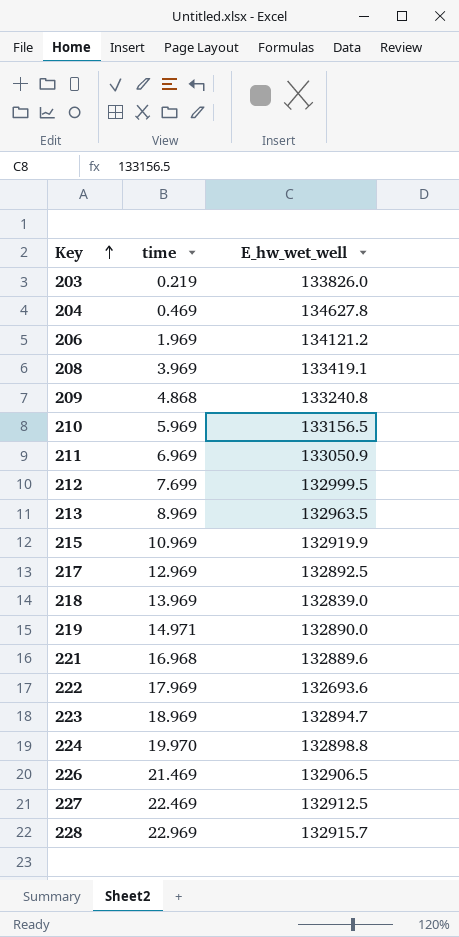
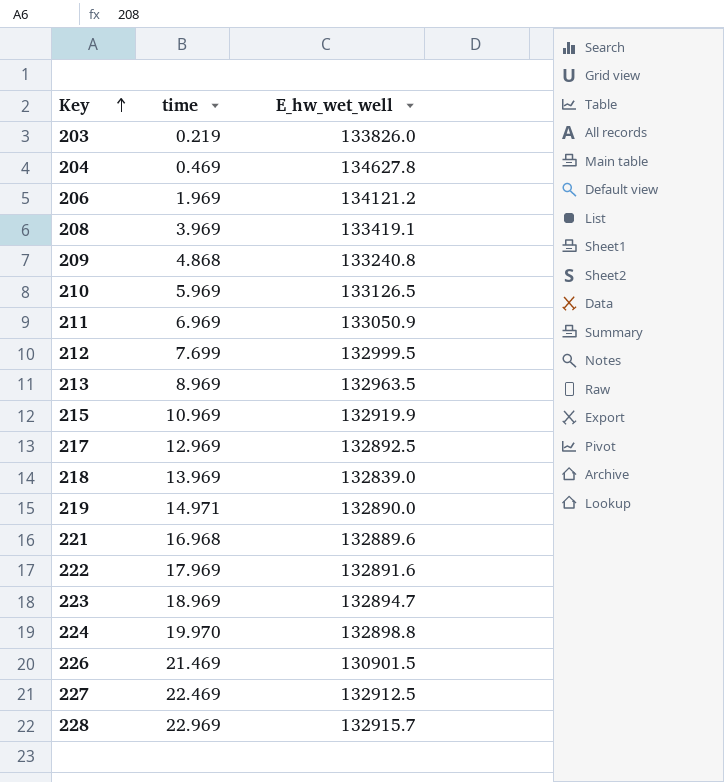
210 | E_hw_wet_well: 133156.5 -> 133126.5
222 | E_hw_wet_well: 132693.6 -> 132891.6
226 | E_hw_wet_well: 132906.5 -> 130901.5

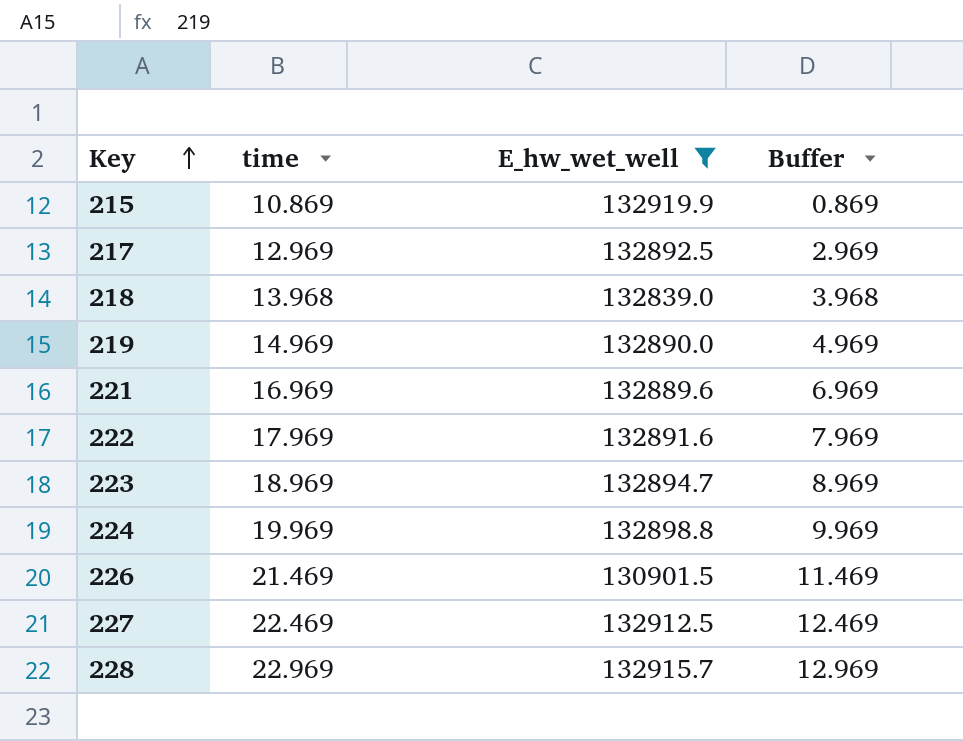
filter: none -> E_hw_wet_well <= 132919.9
column Buffer | formula: none -> [time] - 10
215 | time: 10.969 -> 10.869
218 | time: 13.969 -> 13.968
219 | time: 14.971 -> 14.969
221 | time: 16.968 -> 16.969
224 | time: 19.970 -> 19.969

